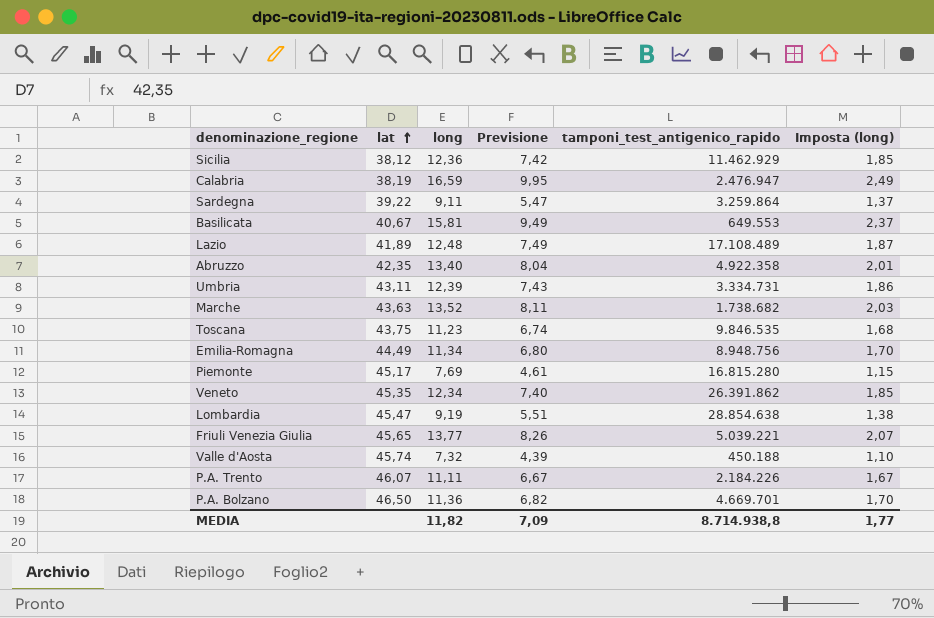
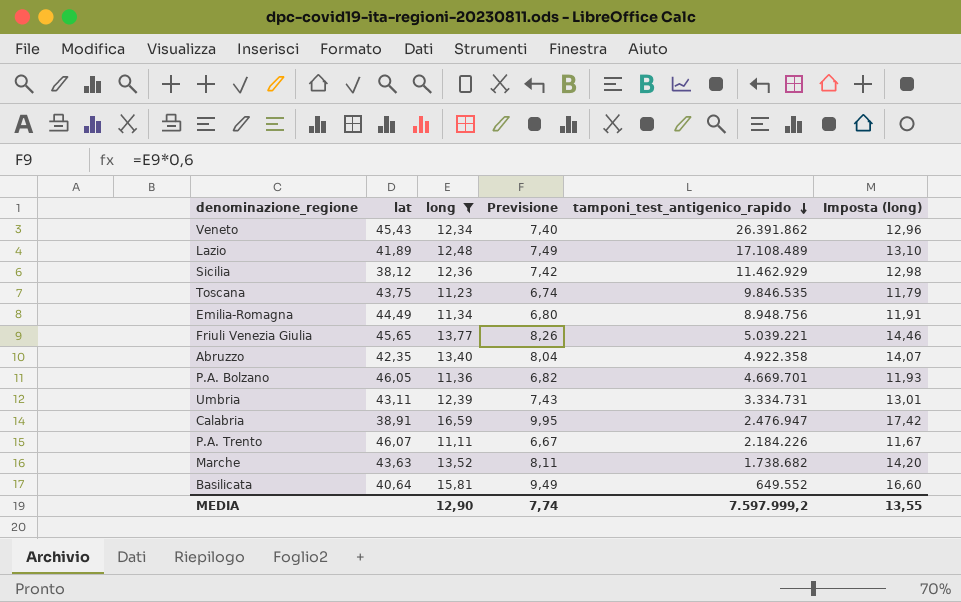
filter: none -> long >= 11,11
row order: lat ascending -> tamponi_test_antigenico_rapido descending
column Imposta (long) | formula: [long] * 0,15 -> [long] * 1,05
Veneto | lat: 45,35 -> 45,43
P.A. Bolzano | lat: 46,50 -> 46,05
Calabria | lat: 38,19 -> 38,91
Basilicata | lat: 40,67 -> 40,64
Basilicata | tamponi_test_antigenico_rapido: 649.553 -> 649.552
MEDIA | long: 11,82 -> 12,90
MEDIA | Previsione: 7,09 -> 7,74
MEDIA | tamponi_test_antigenico_rapido: 8.714.938,8 -> 7.597.999,2
MEDIA | Imposta (long): 1,77 -> 13,55

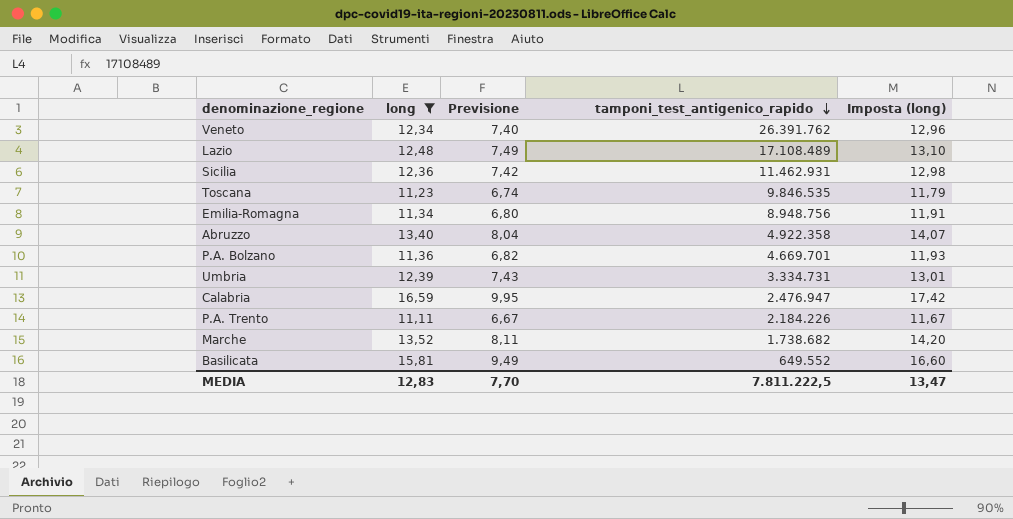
column lat | position: 2 -> none
row Friuli Venezia Giulia: 45,65 | 13,77 | 8,26 | 5.039.221 | 14,46 -> none
Veneto | tamponi_test_antigenico_rapido: 26.391.862 -> 26.391.762
Sicilia | tamponi_test_antigenico_rapido: 11.462.929 -> 11.462.931
MEDIA | long: 12,90 -> 12,83
MEDIA | Previsione: 7,74 -> 7,70
MEDIA | tamponi_test_antigenico_rapido: 7.597.999,2 -> 7.811.222,5
MEDIA | Imposta (long): 13,55 -> 13,47

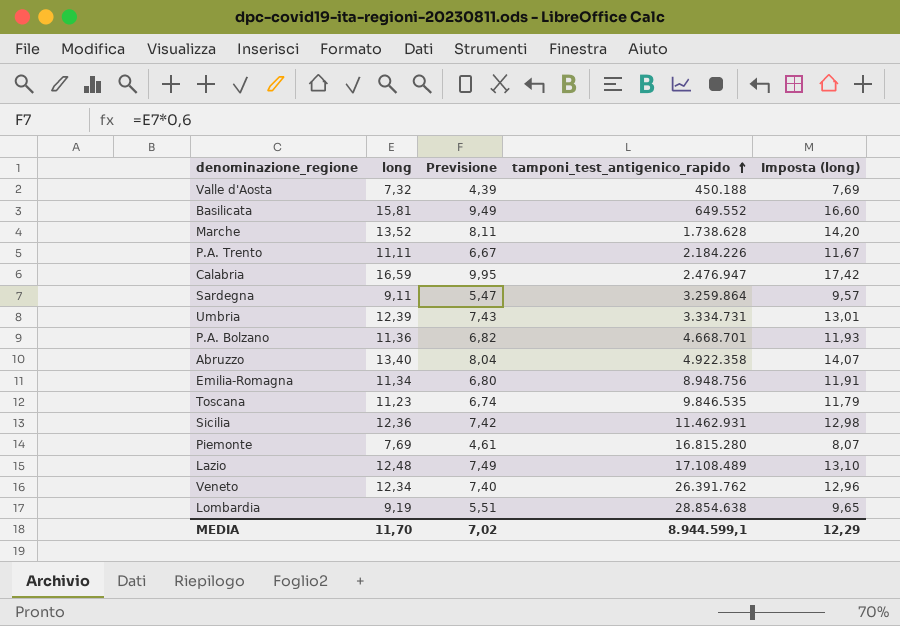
filter: long >= 11,11 -> none
row order: tamponi_test_antigenico_rapido descending -> tamponi_test_antigenico_rapido ascending
Marche | tamponi_test_antigenico_rapido: 1.738.682 -> 1.738.628
P.A. Bolzano | tamponi_test_antigenico_rapido: 4.669.701 -> 4.668.701
MEDIA | long: 12,83 -> 11,70
MEDIA | Previsione: 7,70 -> 7,02
MEDIA | tamponi_test_antigenico_rapido: 7.811.222,5 -> 8.944.599,1
MEDIA | Imposta (long): 13,47 -> 12,29

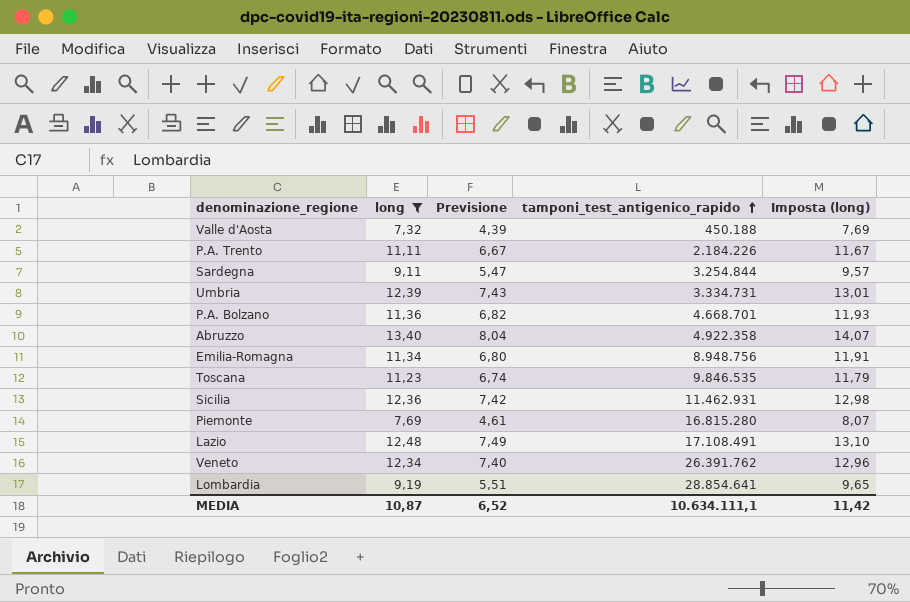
filter: none -> long <= 13,40
Sardegna | tamponi_test_antigenico_rapido: 3.259.864 -> 3.254.844
Lazio | tamponi_test_antigenico_rapido: 17.108.489 -> 17.108.491
Lombardia | tamponi_test_antigenico_rapido: 28.854.638 -> 28.854.641
MEDIA | long: 11,70 -> 10,87
MEDIA | Previsione: 7,02 -> 6,52
MEDIA | tamponi_test_antigenico_rapido: 8.944.599,1 -> 10.634.111,1
MEDIA | Imposta (long): 12,29 -> 11,42

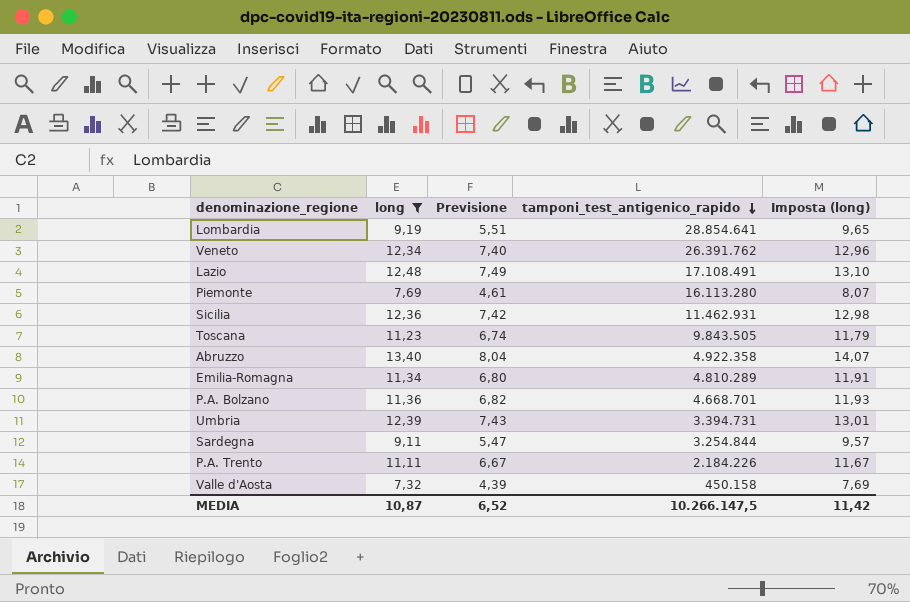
row order: tamponi_test_antigenico_rapido ascending -> tamponi_test_antigenico_rapido descending
Piemonte | tamponi_test_antigenico_rapido: 16.815.280 -> 16.113.280
Toscana | tamponi_test_antigenico_rapido: 9.846.535 -> 9.843.505
Emilia-Romagna | tamponi_test_antigenico_rapido: 8.948.756 -> 4.810.289
Umbria | tamponi_test_antigenico_rapido: 3.334.731 -> 3.394.731
Valle d'Aosta | tamponi_test_antigenico_rapido: 450.188 -> 450.158
MEDIA | tamponi_test_antigenico_rapido: 10.634.111,1 -> 10.266.147,5

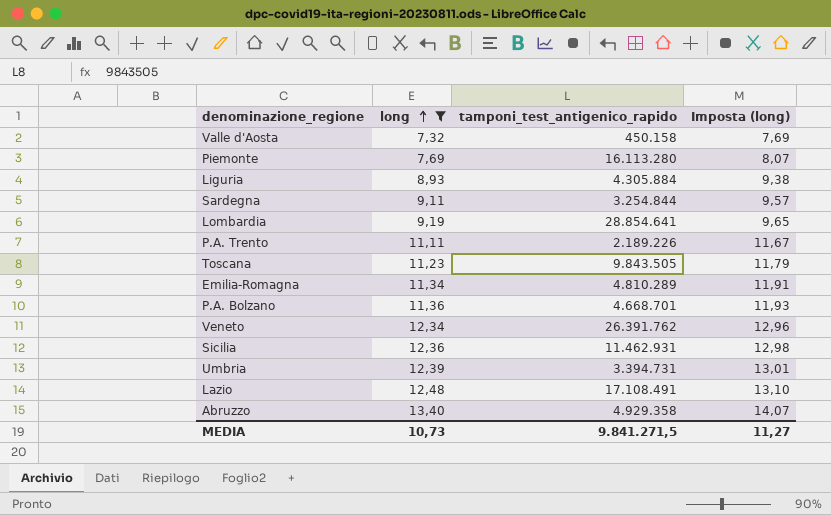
row order: tamponi_test_antigenico_rapido descending -> long ascending
column Previsione | formula: [long] * 0,6 -> none
row Liguria: none -> 8,93 | 4.305.884 | 9,38
P.A. Trento | tamponi_test_antigenico_rapido: 2.184.226 -> 2.189.226
Abruzzo | tamponi_test_antigenico_rapido: 4.922.358 -> 4.929.358
MEDIA | long: 10,87 -> 10,73
MEDIA | tamponi_test_antigenico_rapido: 10.266.147,5 -> 9.841.271,5
MEDIA | Imposta (long): 11,42 -> 11,27

